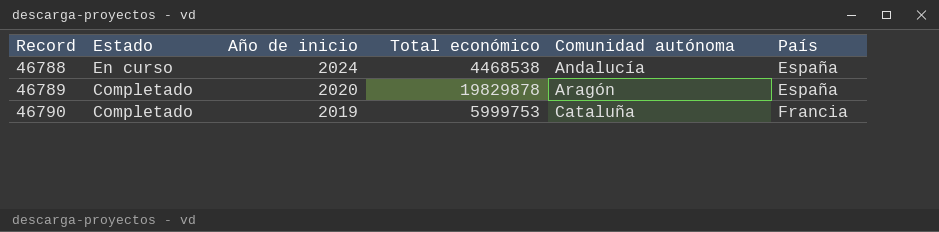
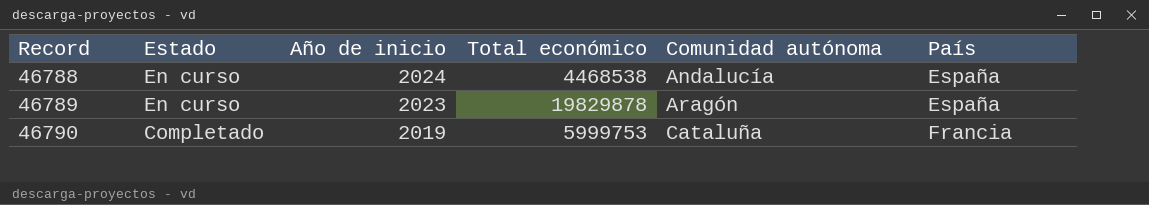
46789 | Estado: Completado -> En curso
46789 | Año de inicio: 2020 -> 2023

